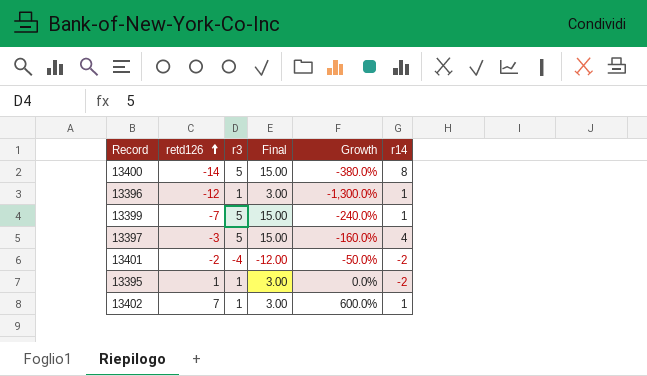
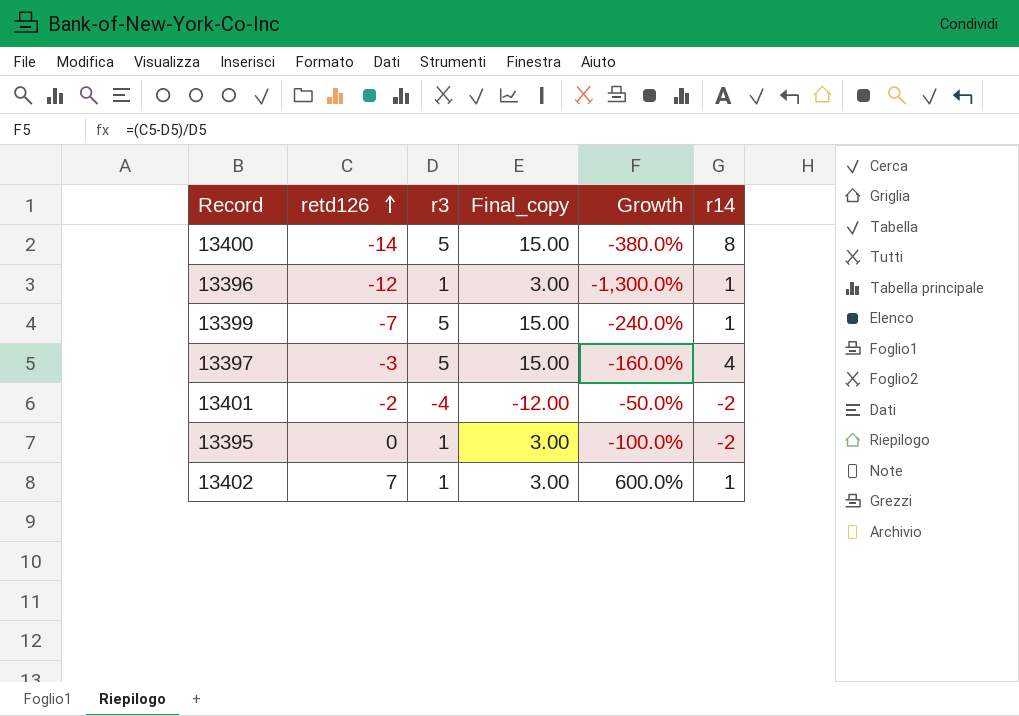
column name: Final -> Final_copy
13395 | retd126: 1 -> 0
13395 | Growth: 0.0% -> -100.0%

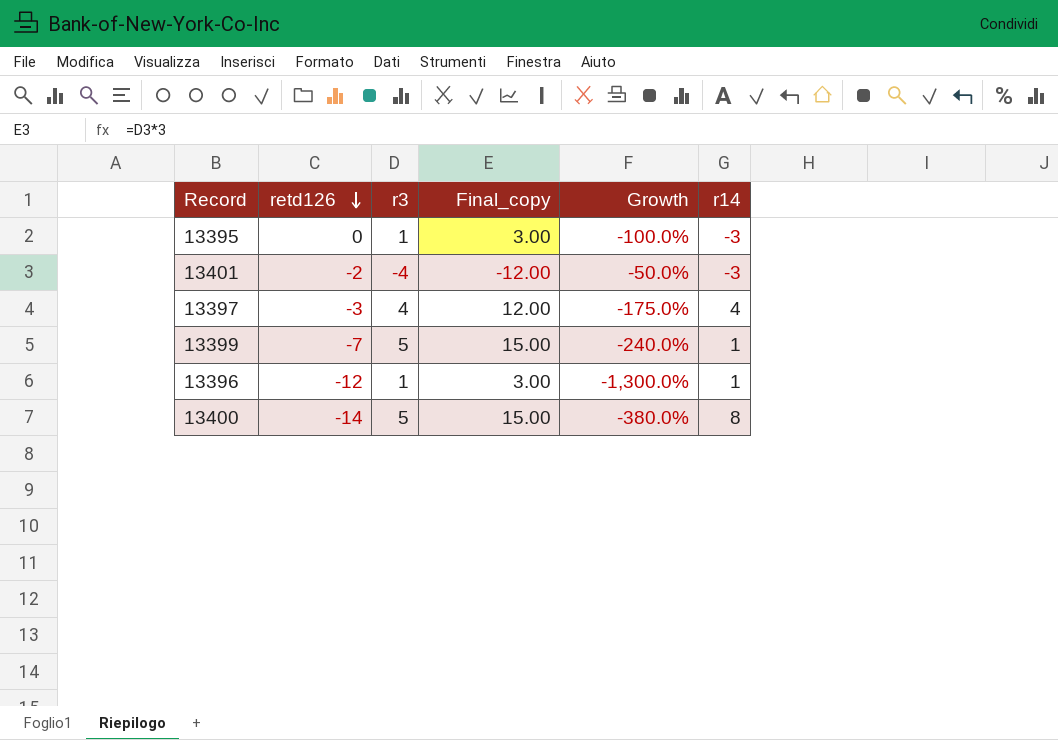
row order: retd126 ascending -> retd126 descending
row 13402: 7 | 1 | 3.00 | 600.0% | 1 -> none
13395 | r14: -2 -> -3
13401 | r14: -2 -> -3
13397 | r3: 5 -> 4
13397 | Final_copy: 15.00 -> 12.00
13397 | Growth: -160.0% -> -175.0%

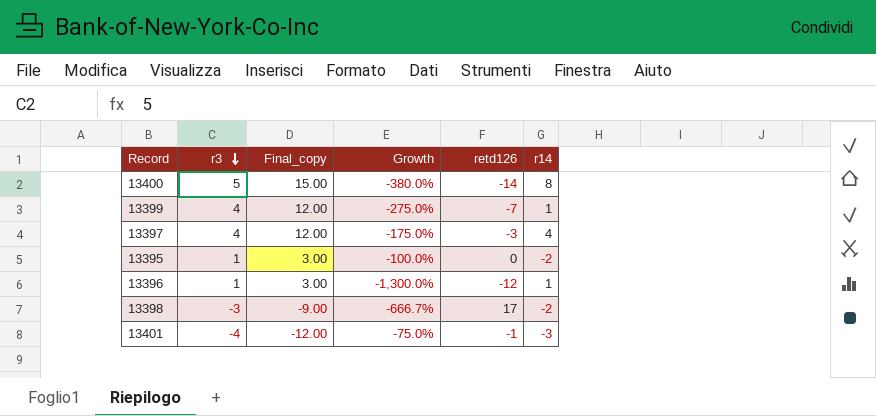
row order: retd126 descending -> r3 descending
column retd126 | position: 2 -> 5
13399 | r3: 5 -> 4
13399 | Final_copy: 15.00 -> 12.00
13399 | Growth: -240.0% -> -275.0%
13395 | r14: -3 -> -2
row 13398: none -> -3 | -9.00 | -666.7% | 17 | -2
13401 | Growth: -50.0% -> -75.0%
13401 | retd126: -2 -> -1

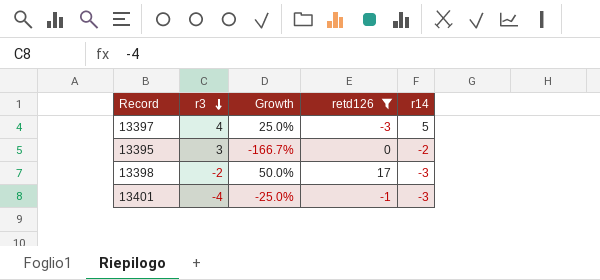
filter: none -> retd126 >= -3
column Final_copy | formula: [r3] * 3 -> none
column Growth | formula: ([retd126] - [r3]) / [r3] -> ([r14] - [r3]) / [r3]
13397 | r14: 4 -> 5
13395 | r3: 1 -> 3
13398 | r3: -3 -> -2
13398 | r14: -2 -> -3

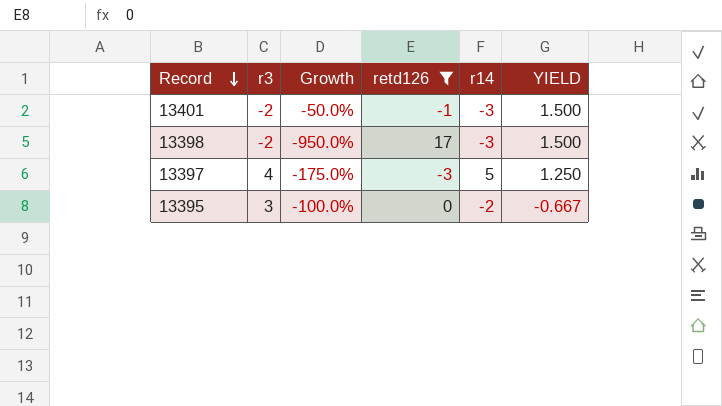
row order: r3 descending -> Record descending
column Growth | formula: ([r14] - [r3]) / [r3] -> ([retd126] - [r3]) / [r3]
column YIELD | formula: none -> [r14] / [r3]
13401 | r3: -4 -> -2

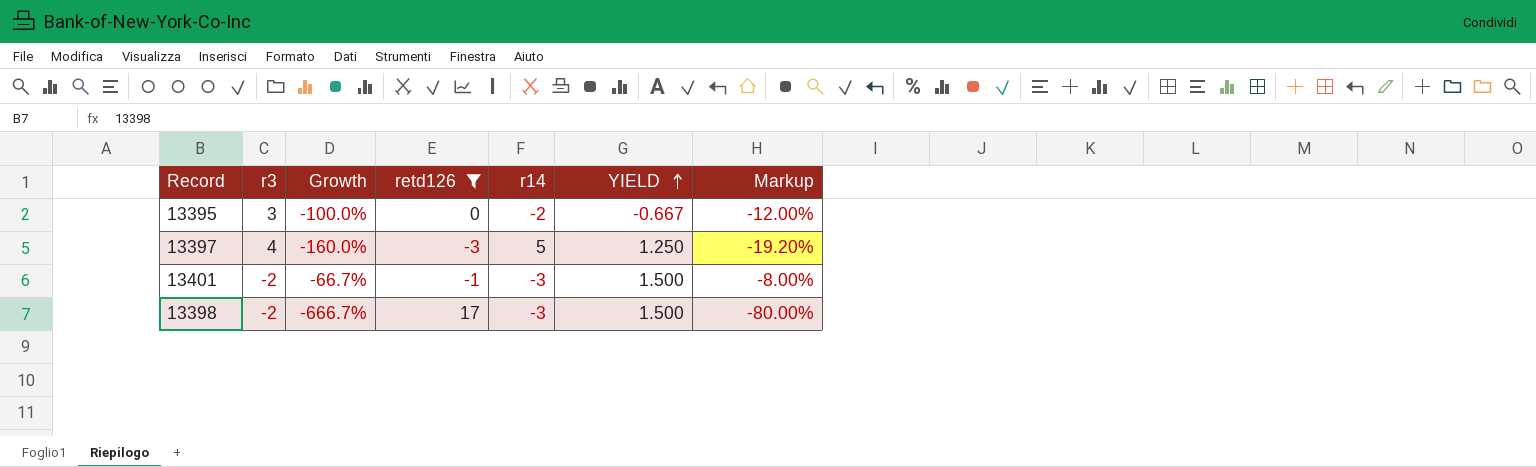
row order: Record descending -> YIELD ascending
column Growth | formula: ([retd126] - [r3]) / [r3] -> ([retd126] - [r14]) / [r14]
column Markup | formula: none -> [Growth] * 0.12

